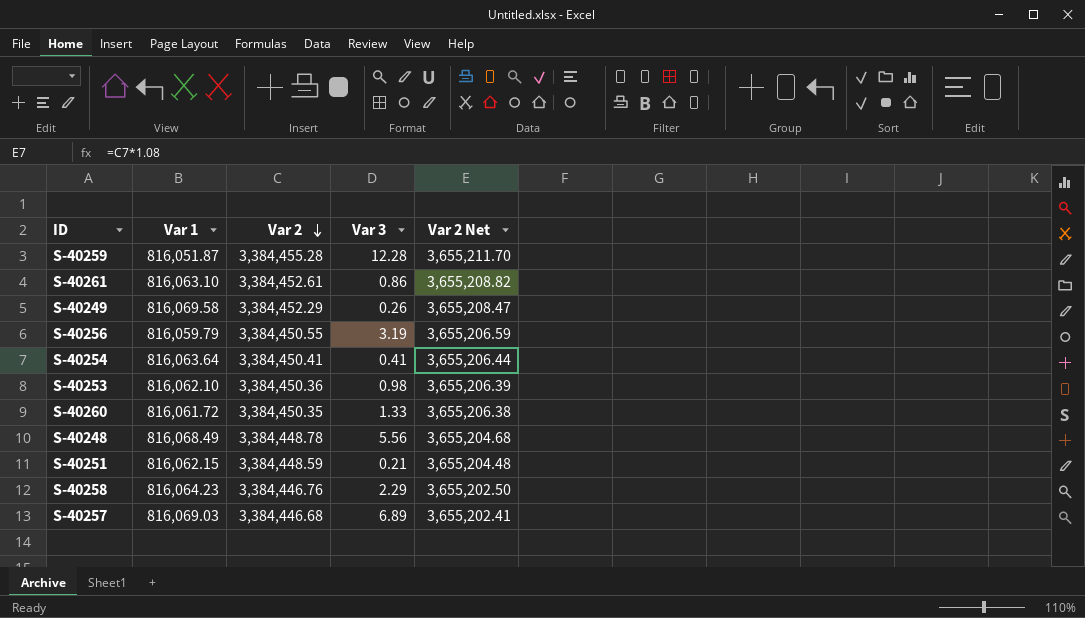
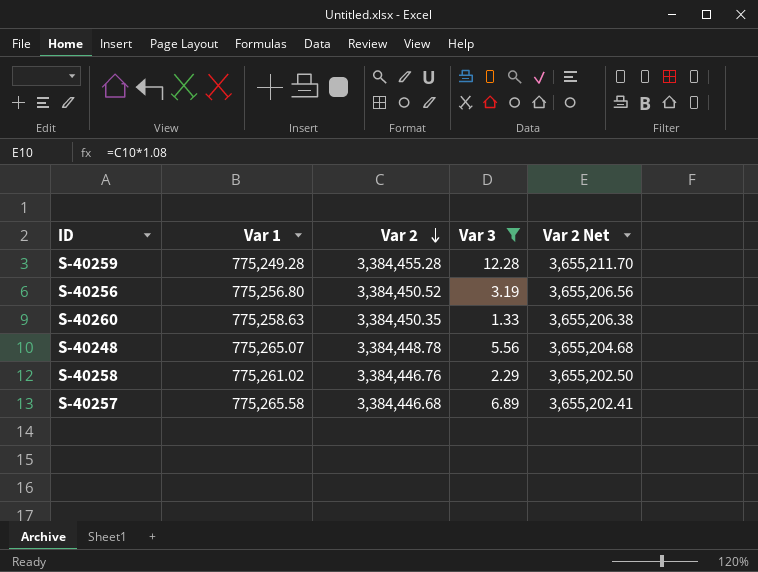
filter: none -> Var 3 >= 1.33
S-40259 | Var 1: 816,051.87 -> 775,249.28
S-40256 | Var 1: 816,059.79 -> 775,256.80
S-40256 | Var 2: 3,384,450.55 -> 3,384,450.52
S-40256 | Var 2 Net: 3,655,206.59 -> 3,655,206.56
S-40260 | Var 1: 816,061.72 -> 775,258.63
S-40248 | Var 1: 816,068.49 -> 775,265.07
S-40258 | Var 1: 816,064.23 -> 775,261.02
S-40257 | Var 1: 816,069.03 -> 775,265.58

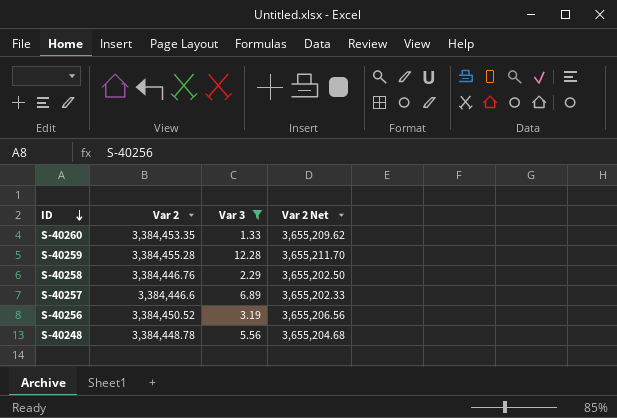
row order: Var 2 descending -> ID descending
column Var 1 | position: 2 -> none
S-40260 | Var 2: 3,384,450.35 -> 3,384,453.35
S-40260 | Var 2 Net: 3,655,206.38 -> 3,655,209.62
S-40257 | Var 2: 3,384,446.68 -> 3,384,446.6
S-40257 | Var 2 Net: 3,655,202.41 -> 3,655,202.33

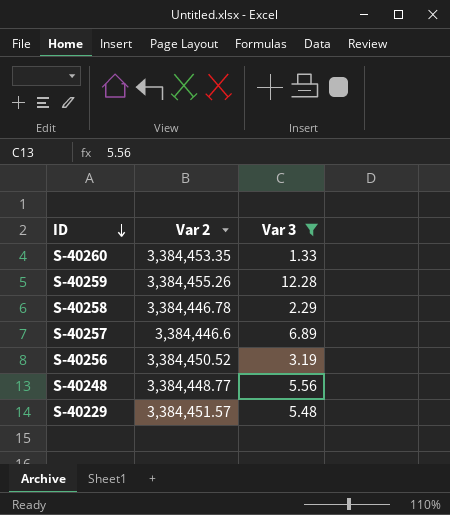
column Var 2 Net | formula: [Var 2] * 1.08 -> none
S-40259 | Var 2: 3,384,455.28 -> 3,384,455.26
S-40258 | Var 2: 3,384,446.76 -> 3,384,446.78
S-40248 | Var 2: 3,384,448.78 -> 3,384,448.77
row S-40229: none -> 3,384,451.57 | 5.48

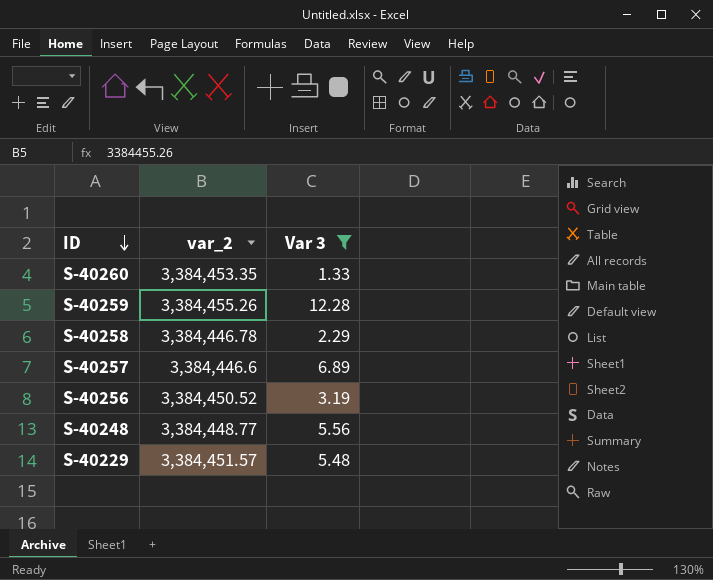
column name: Var 2 -> var_2

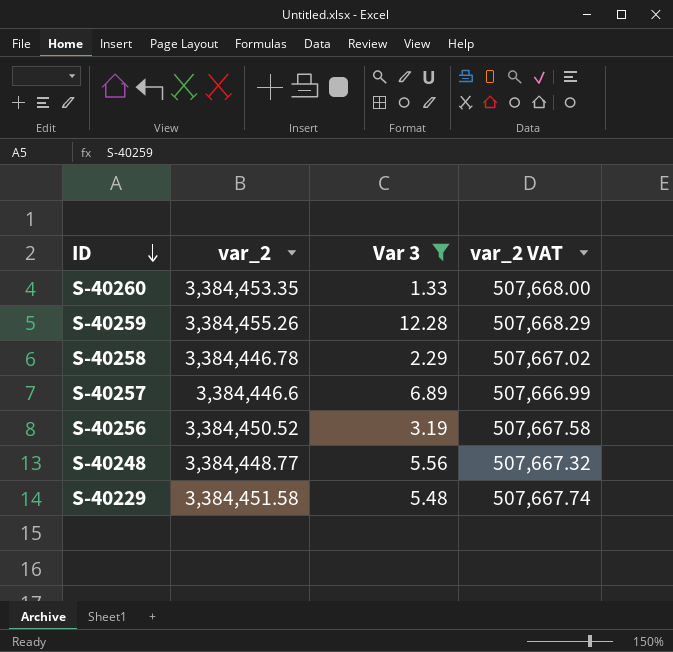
column var_2 VAT | formula: none -> [var_2] * 0.15
S-40229 | var_2: 3,384,451.57 -> 3,384,451.58

